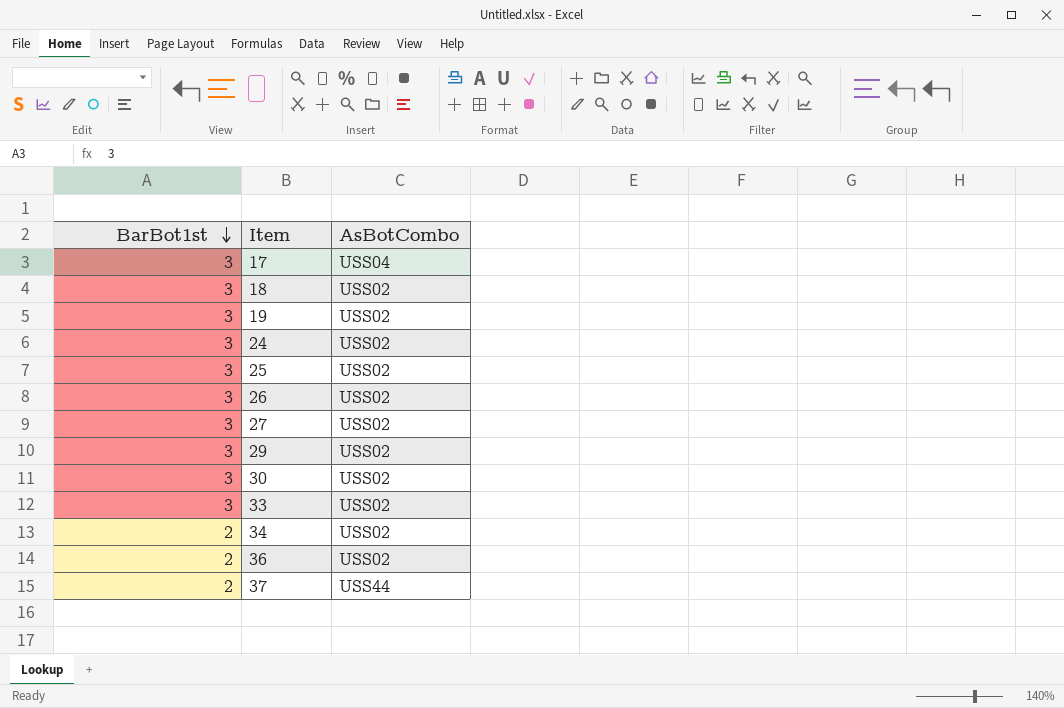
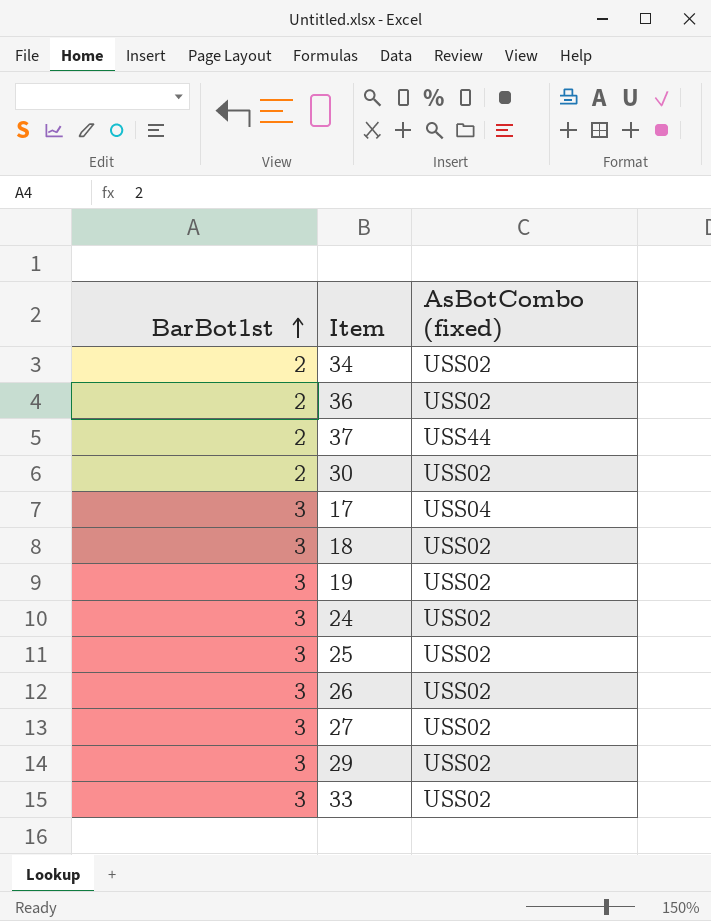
row order: BarBot1st descending -> BarBot1st ascending
column name: AsBotCombo -> AsBotCombo (fixed)
30 | BarBot1st: 3 -> 2

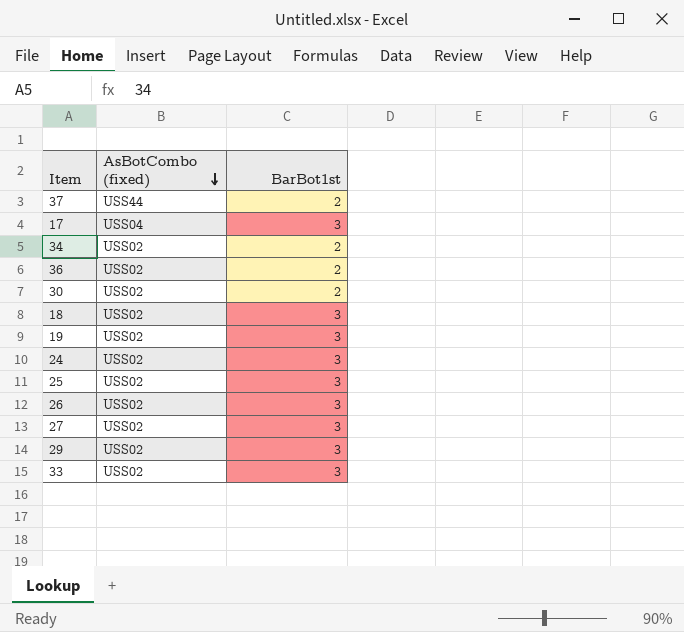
row order: BarBot1st ascending -> AsBotCombo (fixed) descending
column BarBot1st | position: 1 -> 3

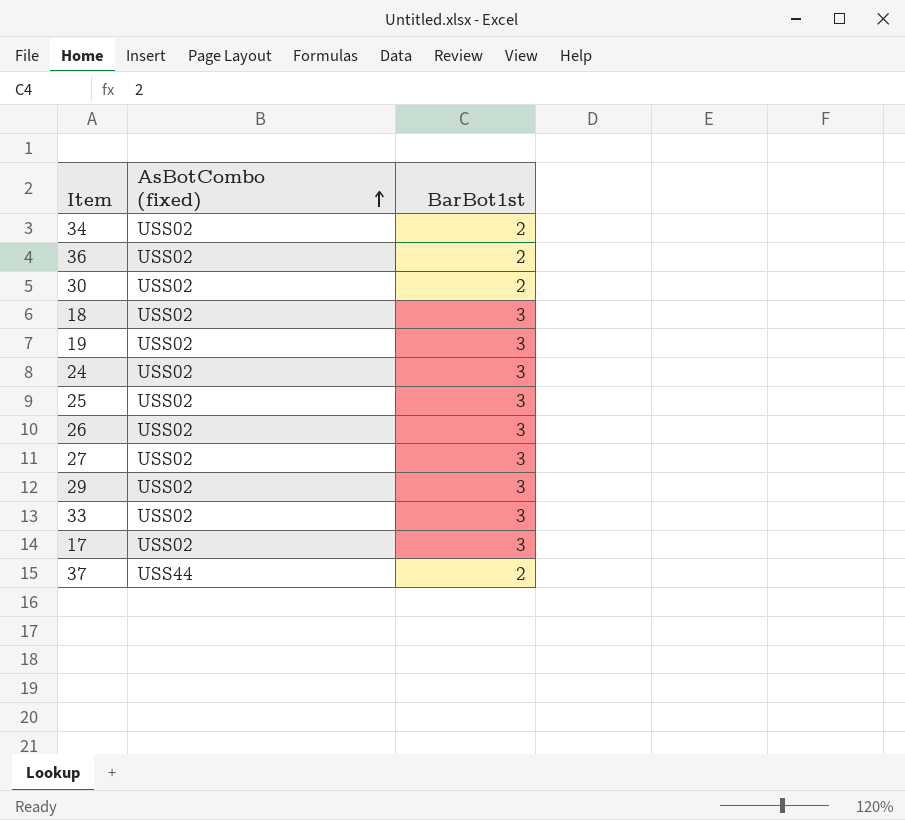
row order: AsBotCombo (fixed) descending -> AsBotCombo (fixed) ascending
17 | AsBotCombo (fixed): USS04 -> USS02

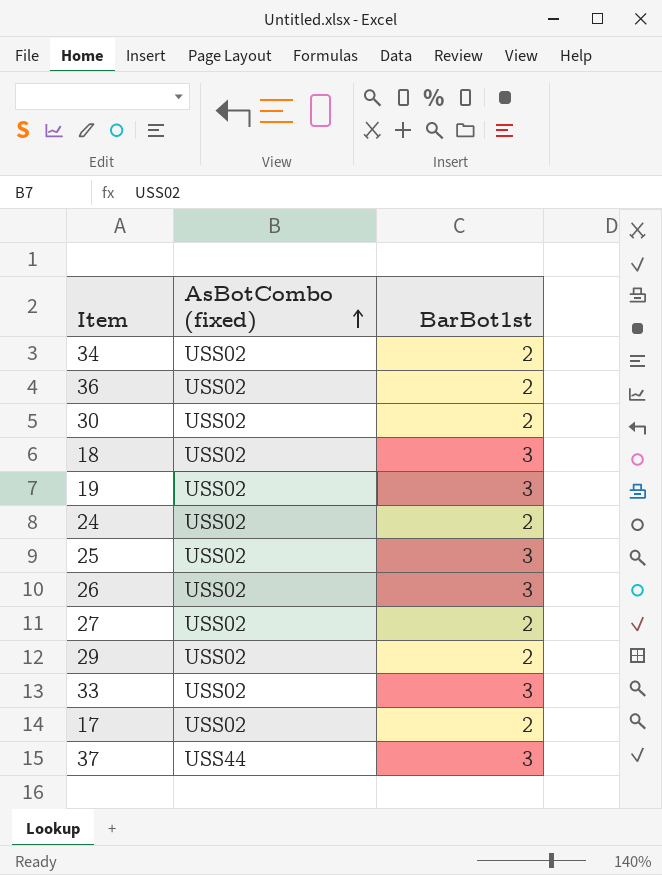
24 | BarBot1st: 3 -> 2
27 | BarBot1st: 3 -> 2
29 | BarBot1st: 3 -> 2
17 | BarBot1st: 3 -> 2
37 | BarBot1st: 2 -> 3

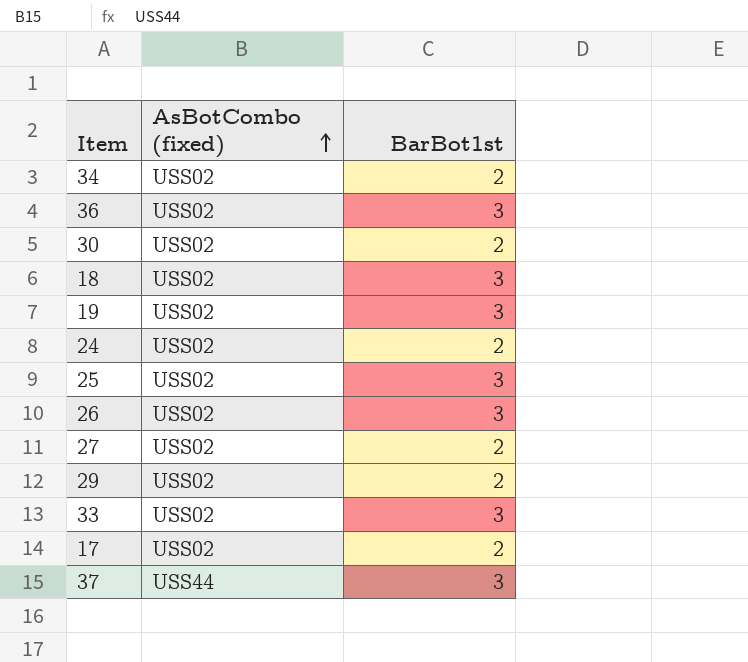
36 | BarBot1st: 2 -> 3

